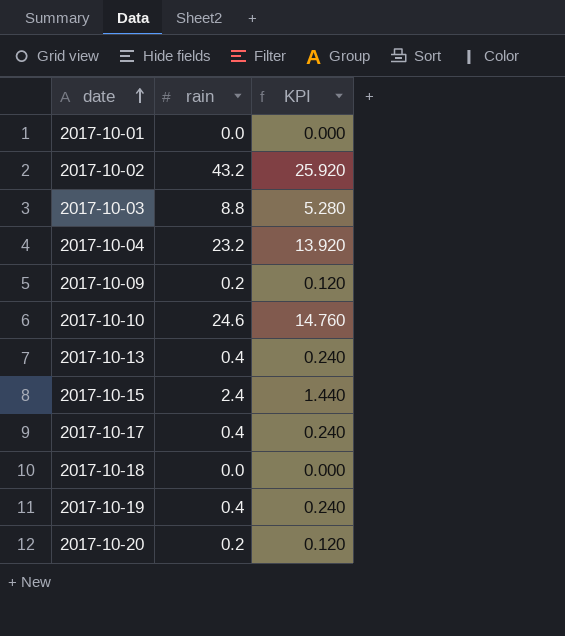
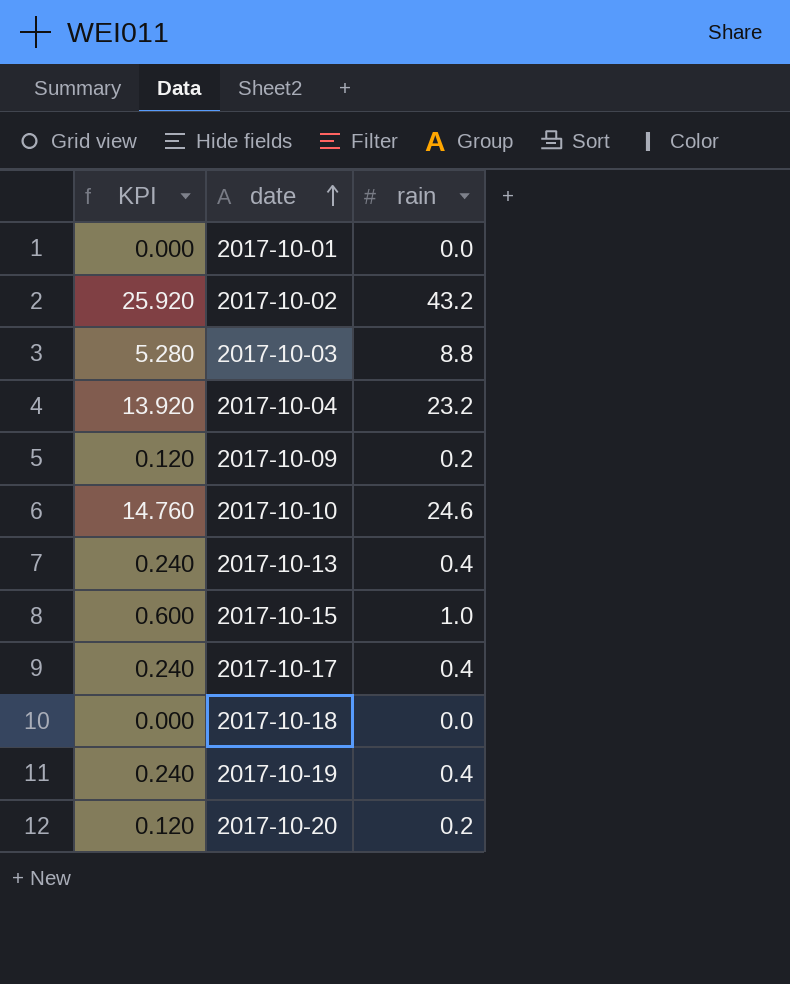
column KPI | position: 3 -> 1
2017-10-15 | KPI: 1.440 -> 0.600
2017-10-15 | rain: 2.4 -> 1.0

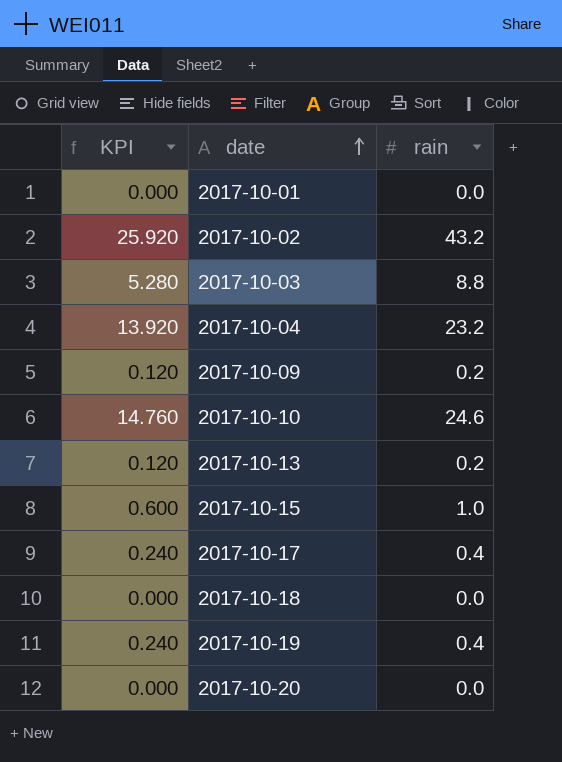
2017-10-13 | KPI: 0.240 -> 0.120
2017-10-13 | rain: 0.4 -> 0.2
2017-10-20 | KPI: 0.120 -> 0.000
2017-10-20 | rain: 0.2 -> 0.0

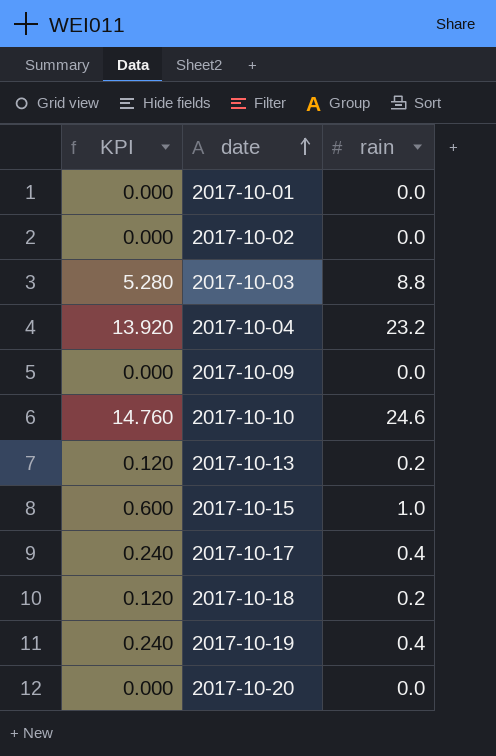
2017-10-02 | KPI: 25.920 -> 0.000
2017-10-02 | rain: 43.2 -> 0.0
2017-10-09 | KPI: 0.120 -> 0.000
2017-10-09 | rain: 0.2 -> 0.0
2017-10-18 | KPI: 0.000 -> 0.120
2017-10-18 | rain: 0.0 -> 0.2

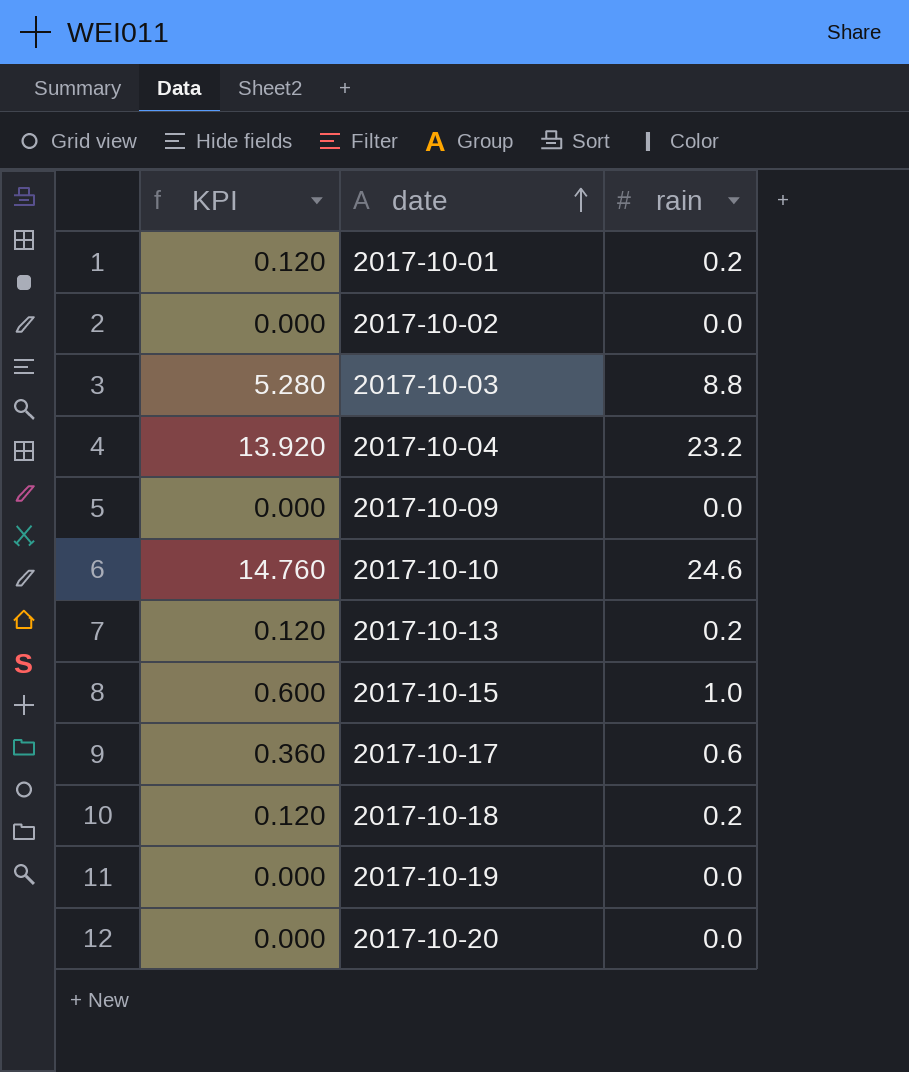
2017-10-01 | KPI: 0.000 -> 0.120
2017-10-01 | rain: 0.0 -> 0.2
2017-10-17 | KPI: 0.240 -> 0.360
2017-10-17 | rain: 0.4 -> 0.6
2017-10-19 | KPI: 0.240 -> 0.000
2017-10-19 | rain: 0.4 -> 0.0

